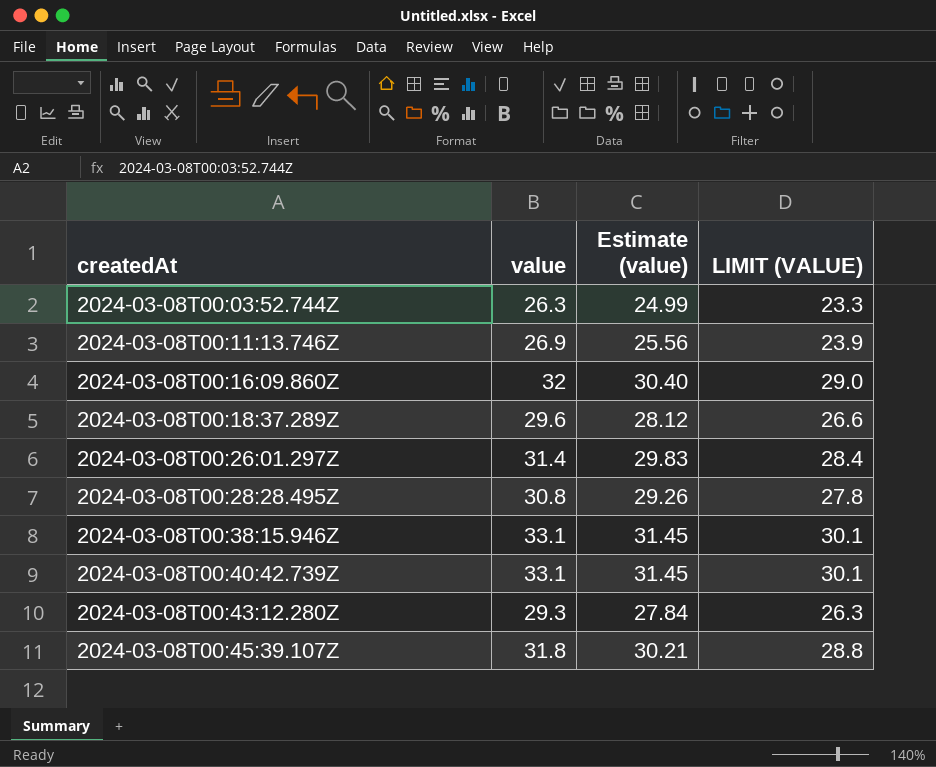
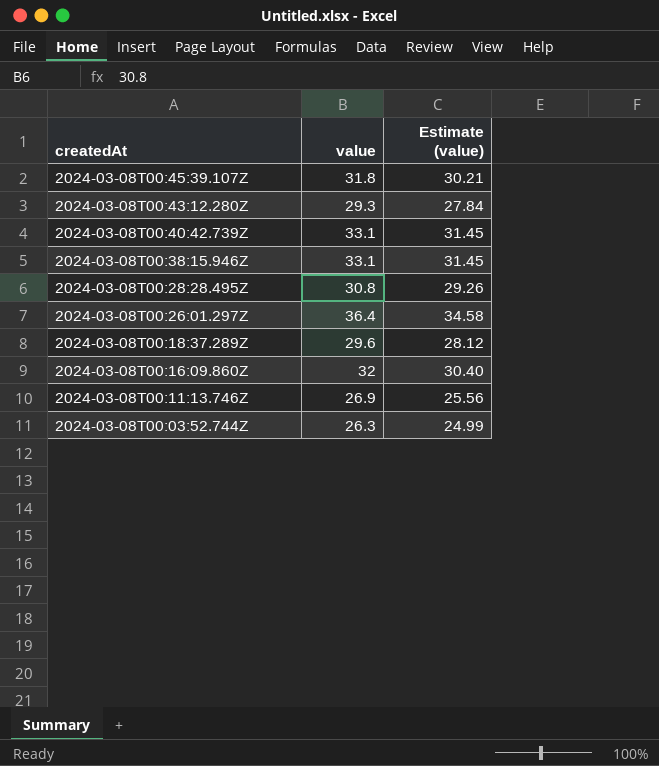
row order: createdAt ascending -> createdAt descending
column LIMIT (VALUE) | formula: [value] - 3 -> none
2024-03-08T00:26:01.297Z | value: 31.4 -> 36.4
2024-03-08T00:26:01.297Z | Estimate (value): 29.83 -> 34.58

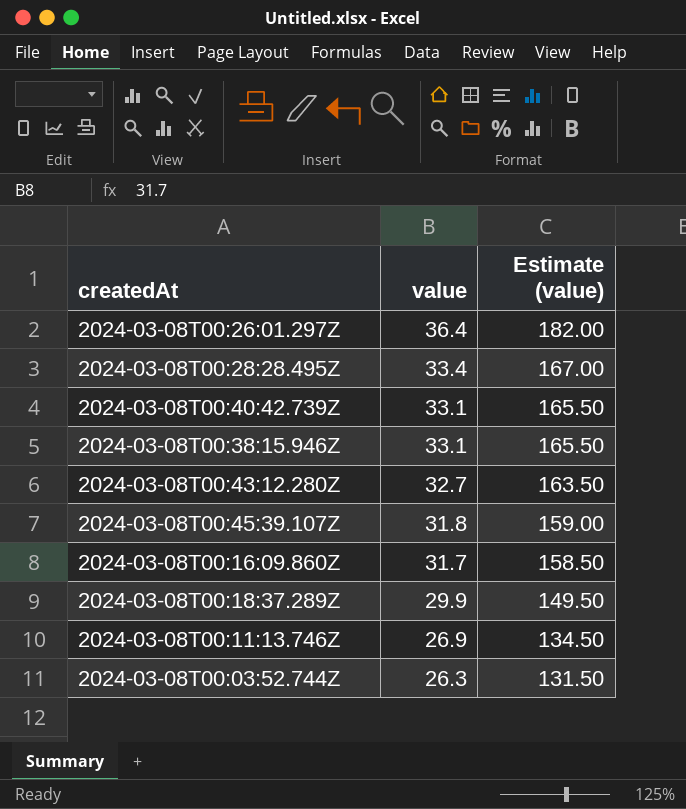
row order: createdAt descending -> value descending
column Estimate (value) | formula: [value] * 0.95 -> [value] * 5
2024-03-08T00:28:28.495Z | value: 30.8 -> 33.4
2024-03-08T00:43:12.280Z | value: 29.3 -> 32.7
2024-03-08T00:16:09.860Z | value: 32 -> 31.7
2024-03-08T00:18:37.289Z | value: 29.6 -> 29.9

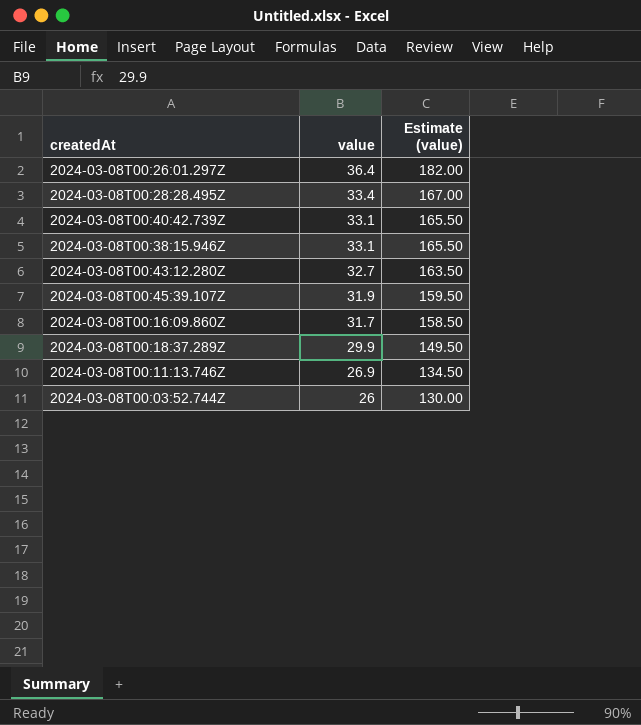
2024-03-08T00:45:39.107Z | value: 31.8 -> 31.9
2024-03-08T00:45:39.107Z | Estimate (value): 159.00 -> 159.50
2024-03-08T00:03:52.744Z | value: 26.3 -> 26
2024-03-08T00:03:52.744Z | Estimate (value): 131.50 -> 130.00

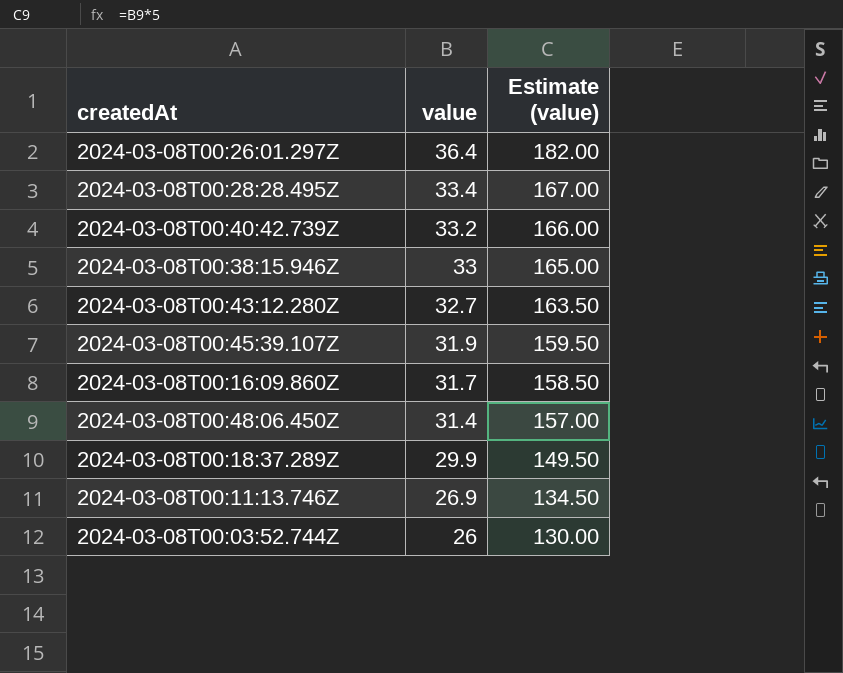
2024-03-08T00:40:42.739Z | value: 33.1 -> 33.2
2024-03-08T00:40:42.739Z | Estimate (value): 165.50 -> 166.00
2024-03-08T00:38:15.946Z | value: 33.1 -> 33
2024-03-08T00:38:15.946Z | Estimate (value): 165.50 -> 165.00
row 2024-03-08T00:48:06.450Z: none -> 31.4 | 157.00

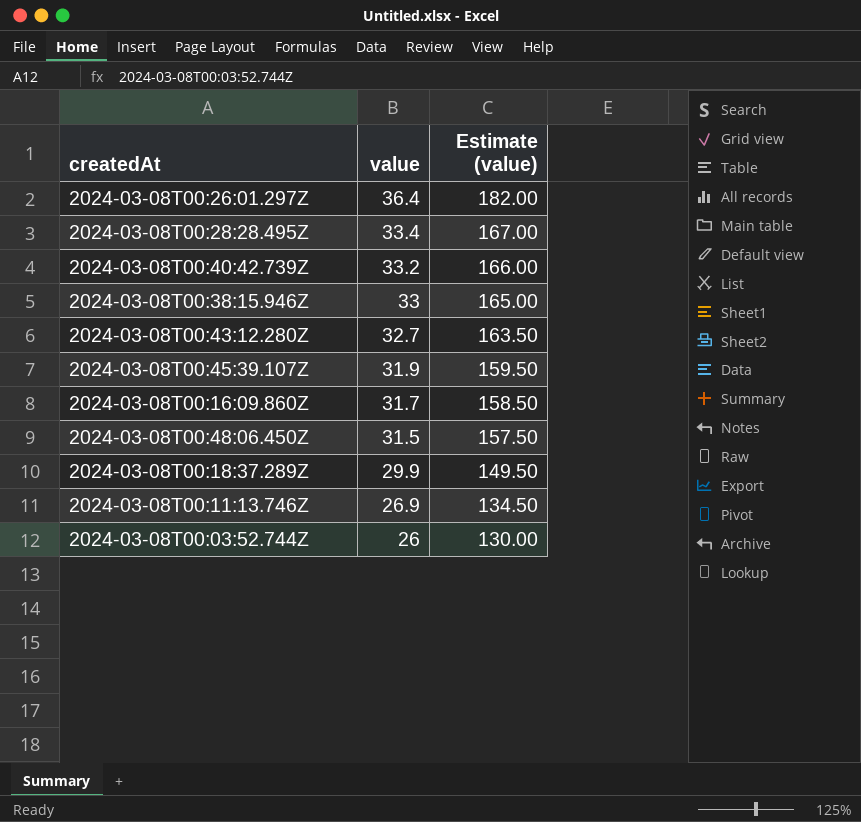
2024-03-08T00:48:06.450Z | value: 31.4 -> 31.5
2024-03-08T00:48:06.450Z | Estimate (value): 157.00 -> 157.50

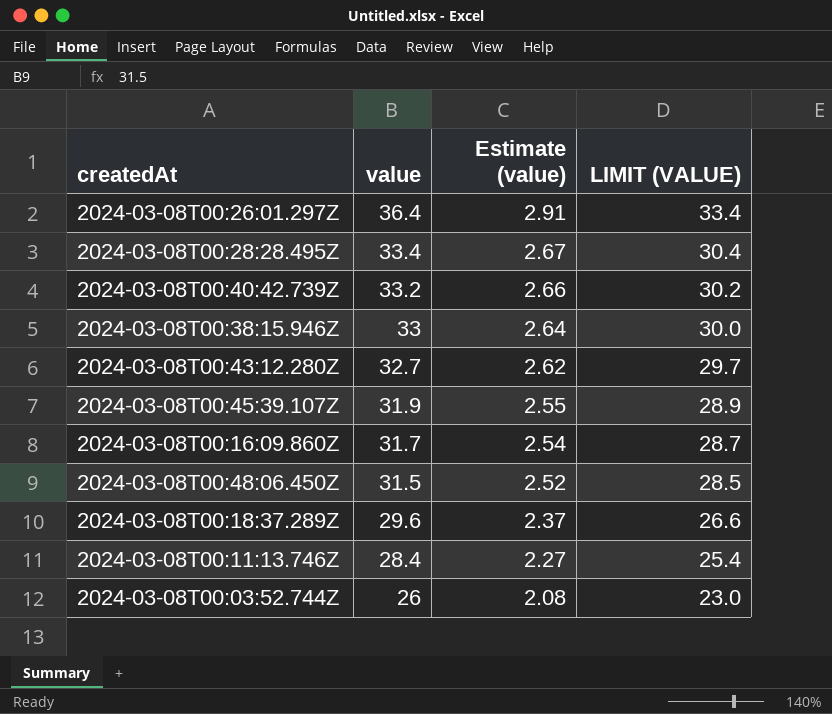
column Estimate (value) | formula: [value] * 5 -> [value] * 0.08
column LIMIT (VALUE) | formula: none -> [value] - 3
2024-03-08T00:18:37.289Z | value: 29.9 -> 29.6
2024-03-08T00:11:13.746Z | value: 26.9 -> 28.4

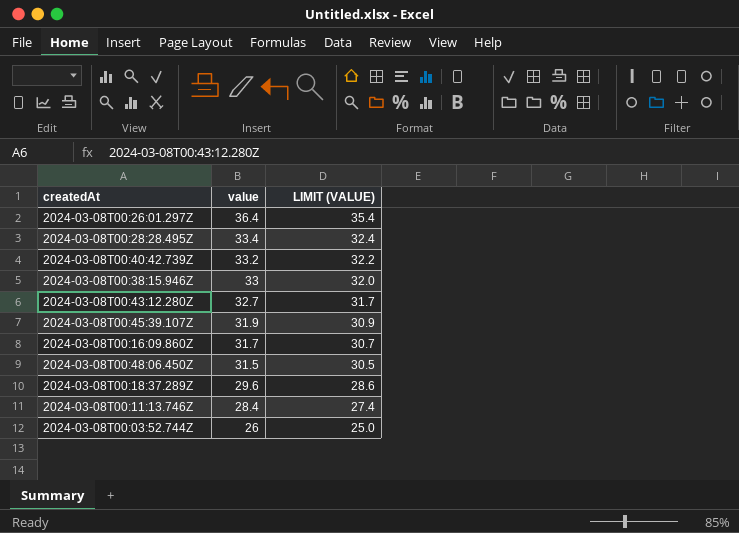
column Estimate (value) | formula: [value] * 0.08 -> none
column LIMIT (VALUE) | formula: [value] - 3 -> [value] - 1

